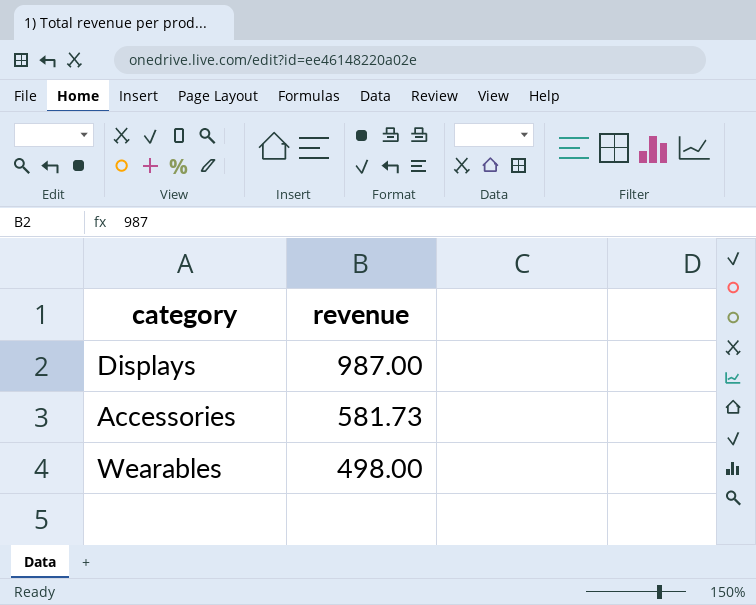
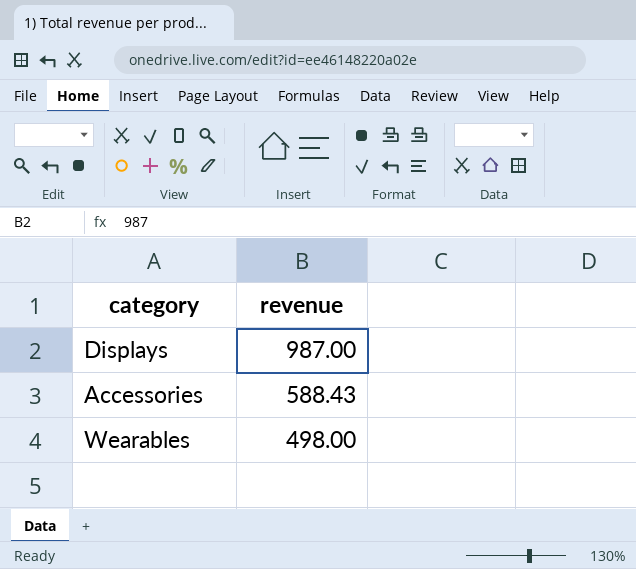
Accessories | revenue: 581.73 -> 588.43

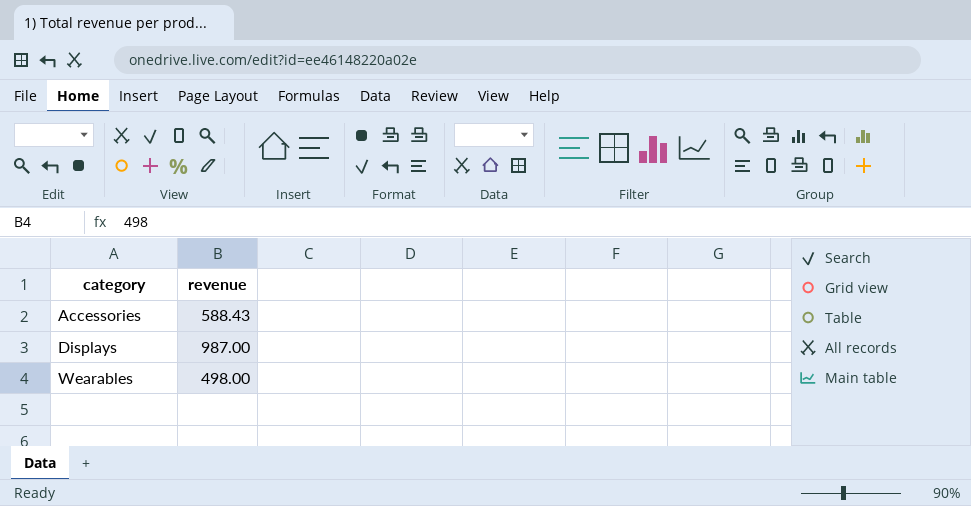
row order: revenue descending -> category ascending

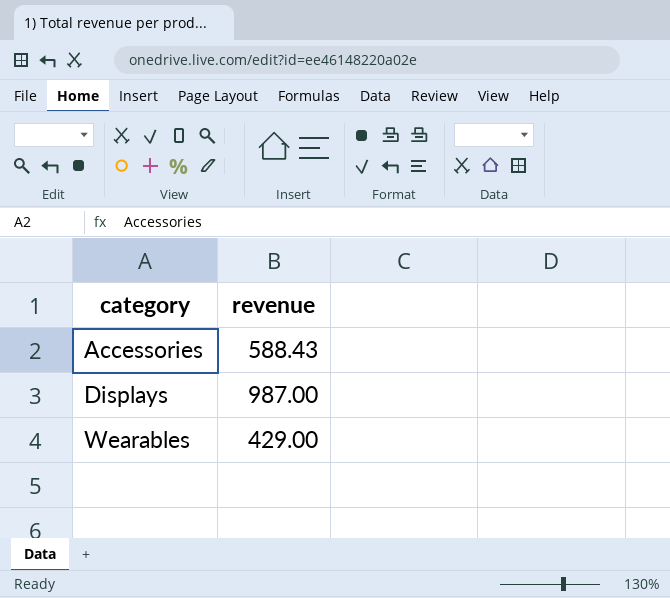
Wearables | revenue: 498.00 -> 429.00

